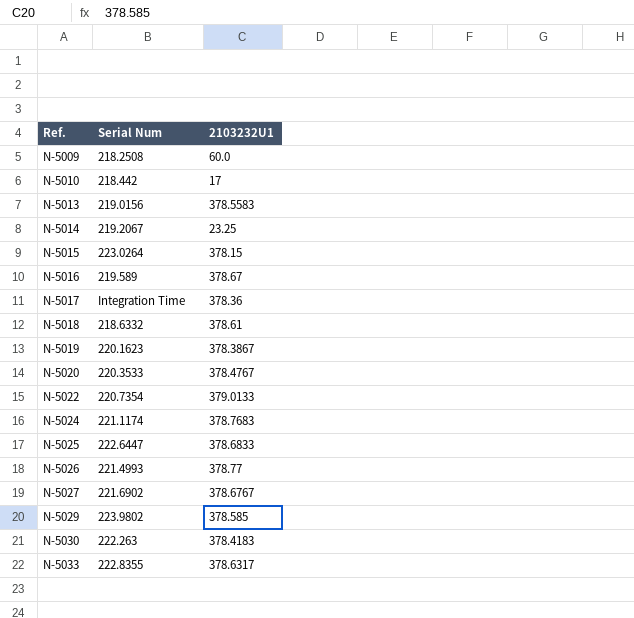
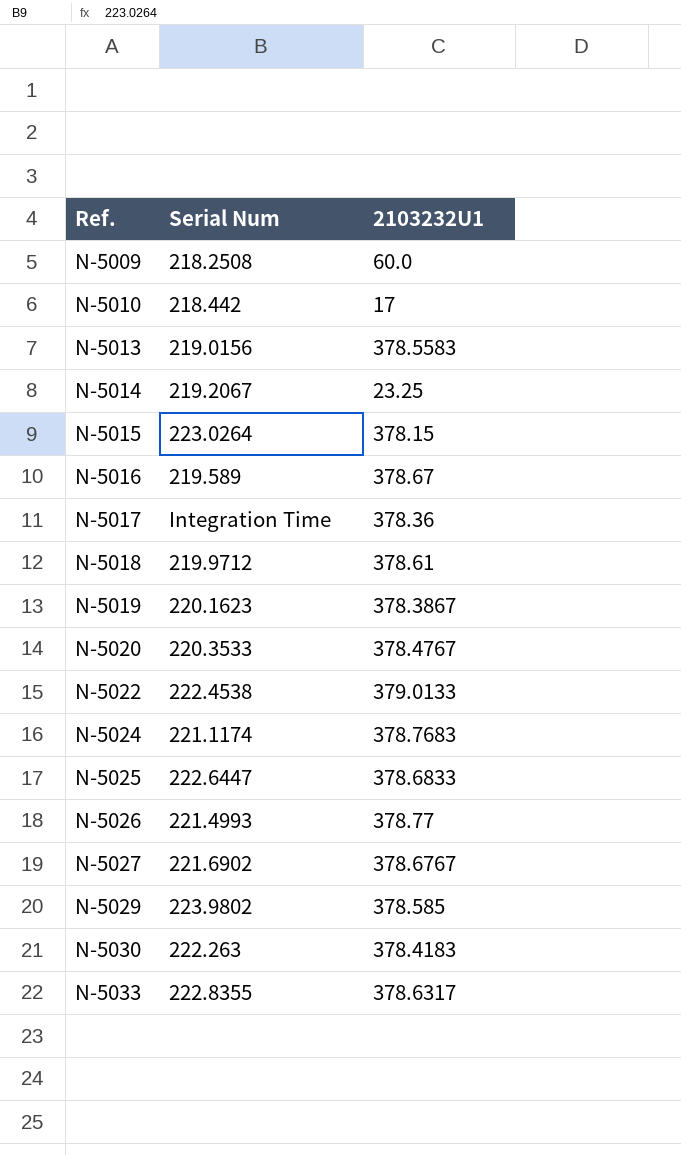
N-5018 | Serial Num: 218.6332 -> 219.9712
N-5022 | Serial Num: 220.7354 -> 222.4538

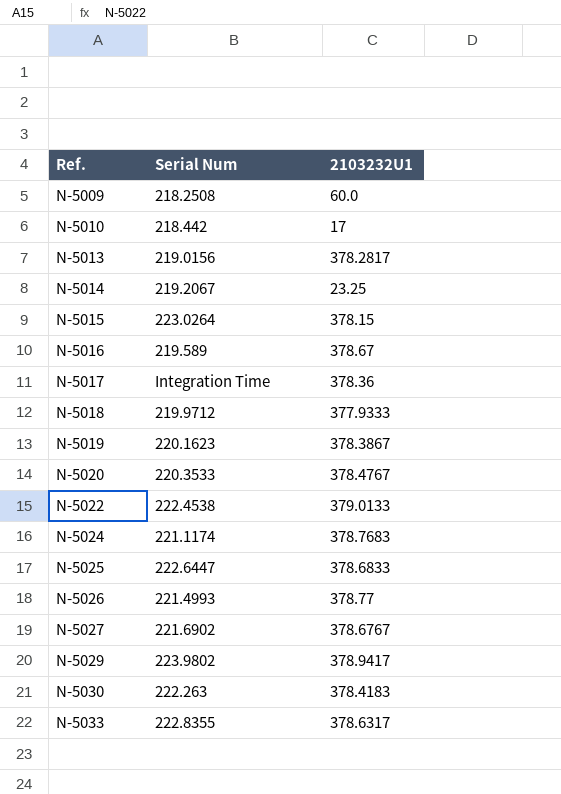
N-5013 | 2103232U1: 378.5583 -> 378.2817
N-5018 | 2103232U1: 378.61 -> 377.9333
N-5029 | 2103232U1: 378.585 -> 378.9417

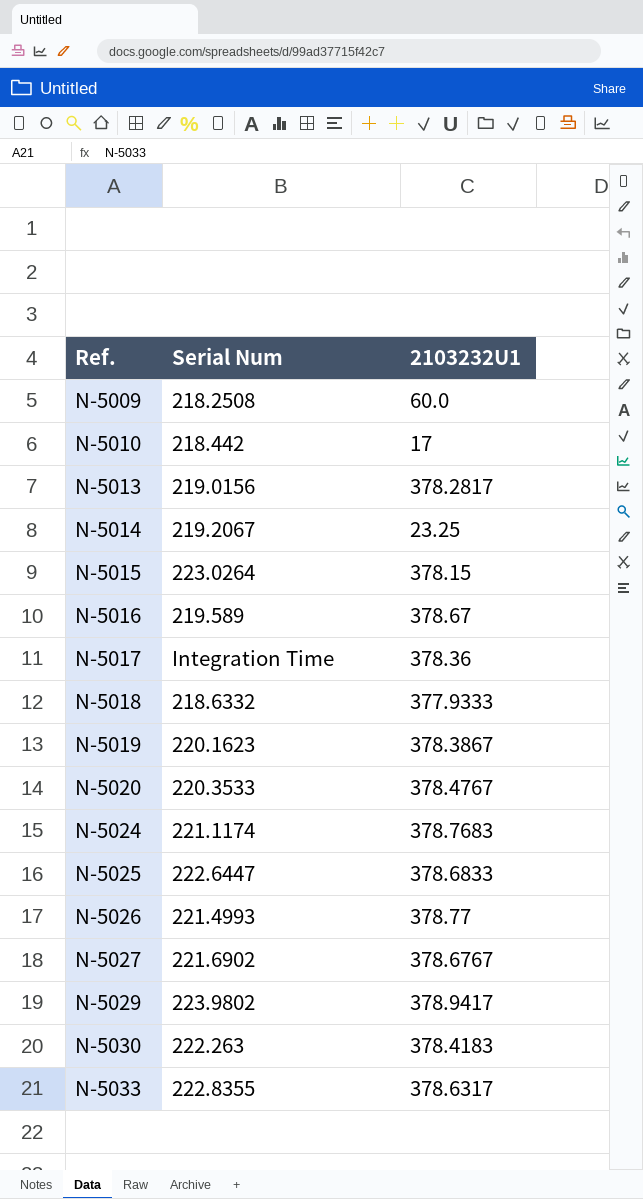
row N-5022: 222.4538 | 379.0133 -> none
N-5018 | Serial Num: 219.9712 -> 218.6332

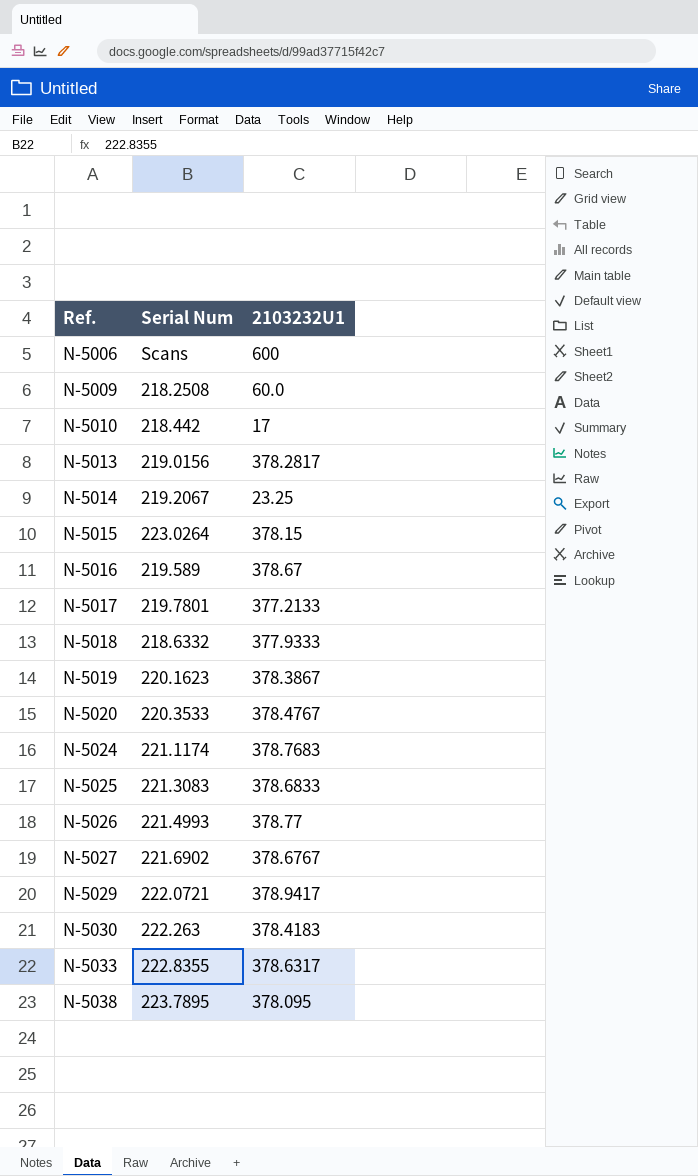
row N-5006: none -> Scans | 600
N-5017 | Serial Num: Integration Time -> 219.7801
N-5017 | 2103232U1: 378.36 -> 377.2133
N-5025 | Serial Num: 222.6447 -> 221.3083
N-5029 | Serial Num: 223.9802 -> 222.0721
row N-5038: none -> 223.7895 | 378.095

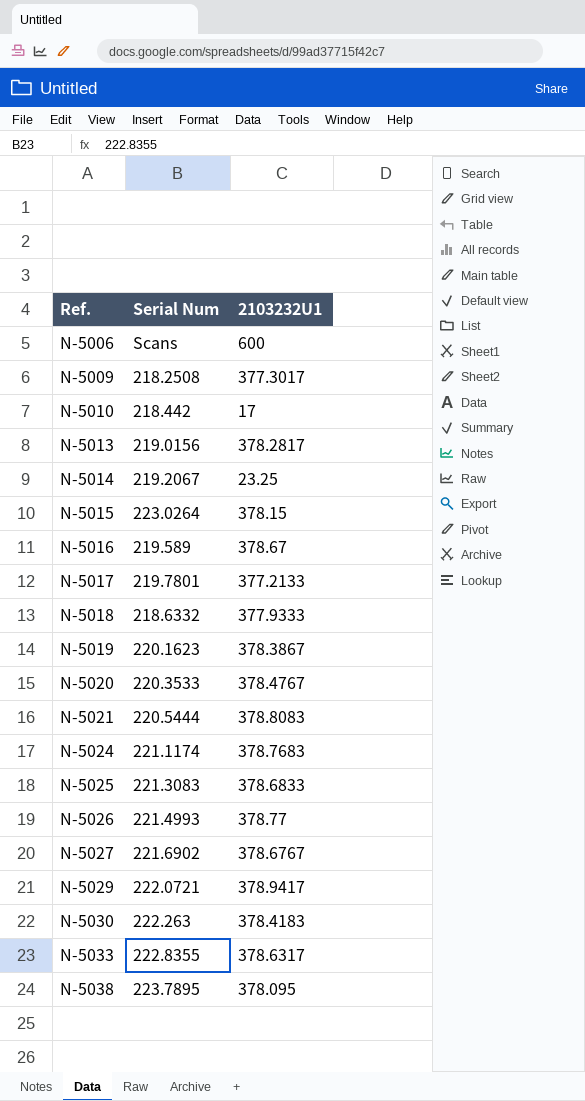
N-5009 | 2103232U1: 60.0 -> 377.3017
row N-5021: none -> 220.5444 | 378.8083

